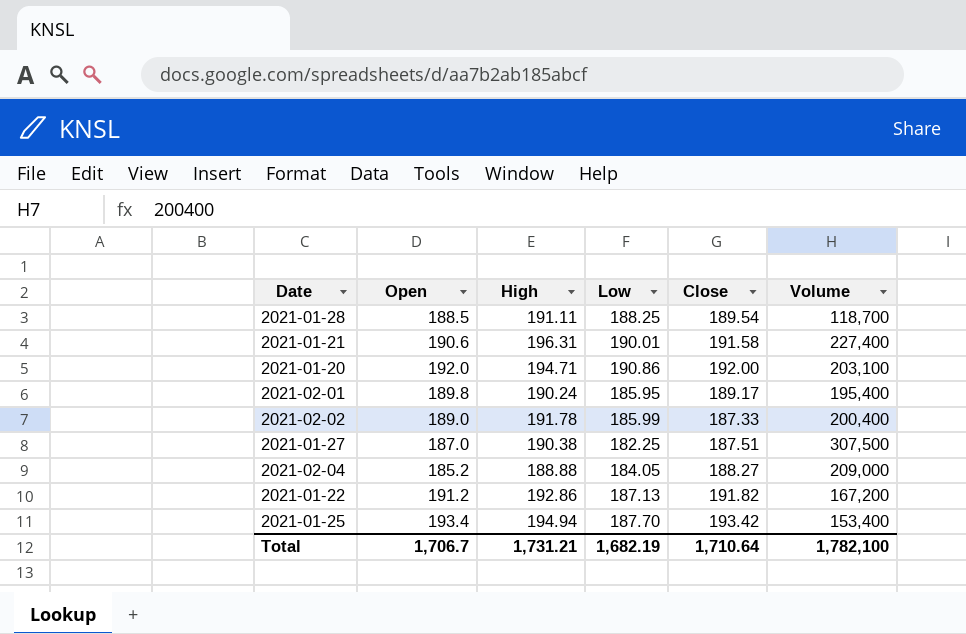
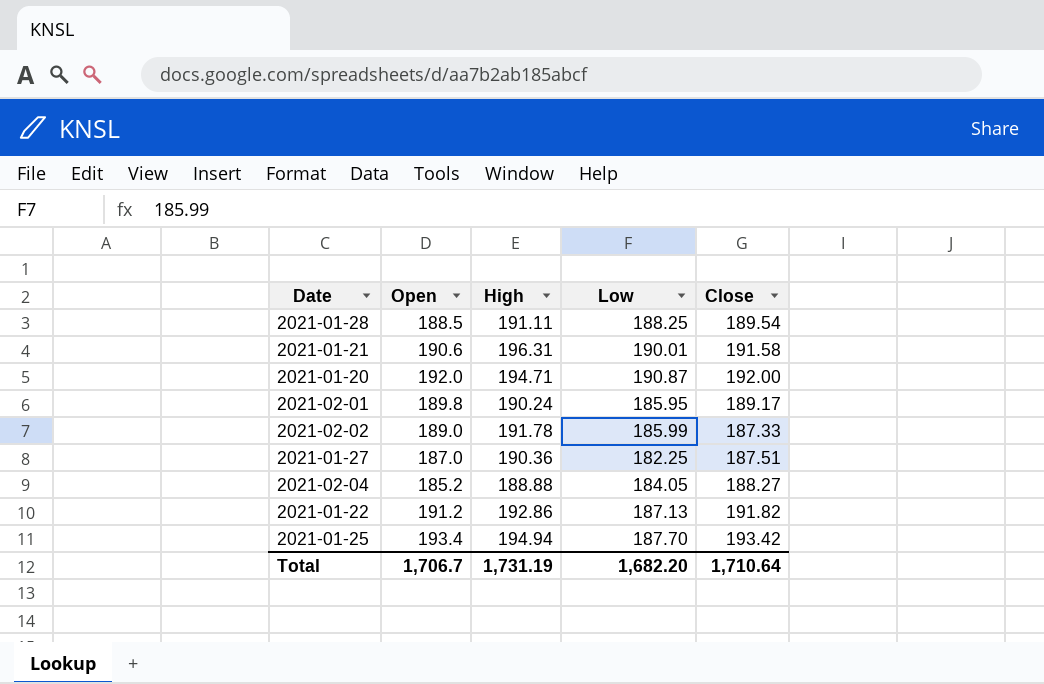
column Volume | position: 6 -> none
2021-01-20 | Low: 190.86 -> 190.87
2021-01-27 | High: 190.38 -> 190.36
Total | High: 1,731.21 -> 1,731.19
Total | Low: 1,682.19 -> 1,682.20

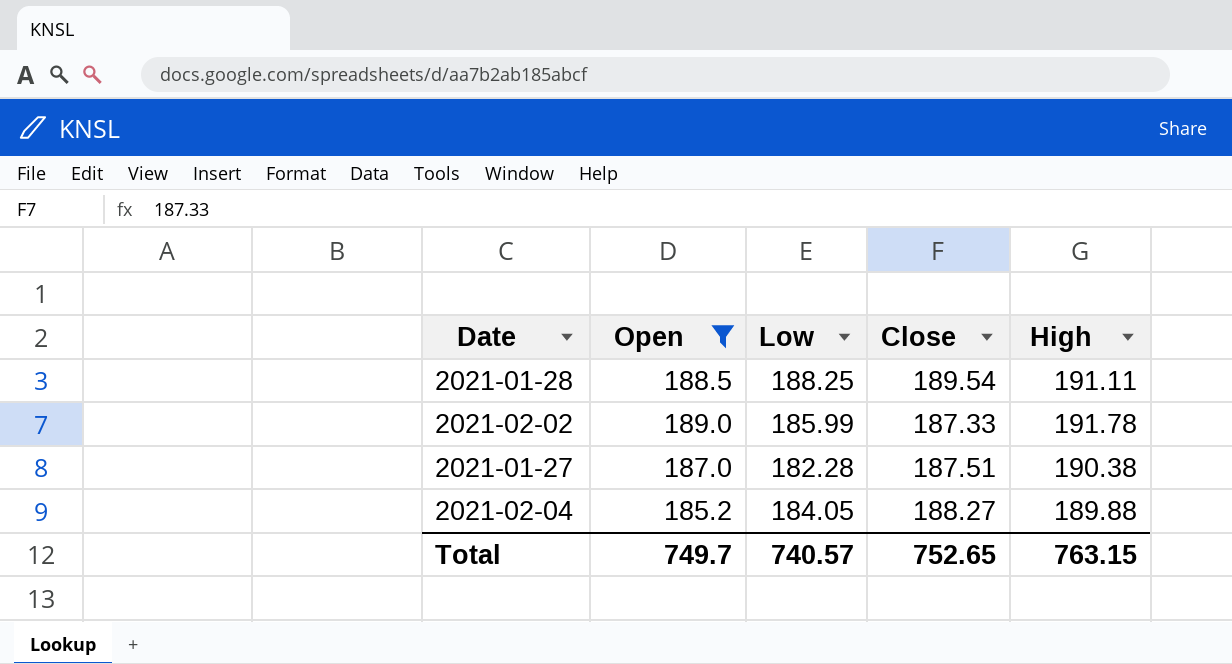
filter: none -> Open <= 189.0
column High | position: 3 -> 5
2021-01-27 | Low: 182.25 -> 182.28
2021-01-27 | High: 190.36 -> 190.38
2021-02-04 | High: 188.88 -> 189.88
Total | Open: 1,706.7 -> 749.7
Total | Low: 1,682.20 -> 740.57
Total | Close: 1,710.64 -> 752.65
Total | High: 1,731.19 -> 763.15

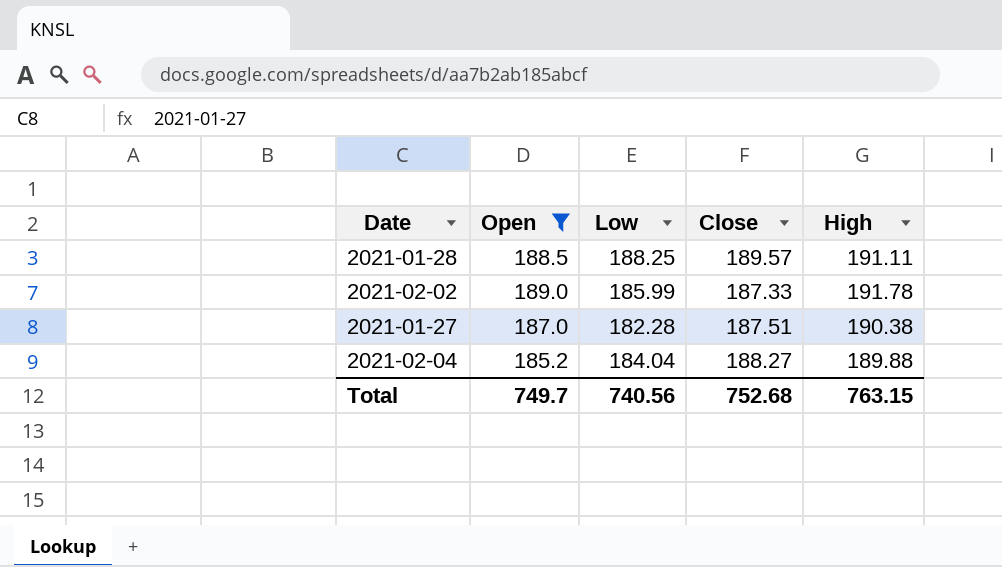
2021-01-28 | Close: 189.54 -> 189.57
2021-02-04 | Low: 184.05 -> 184.04
Total | Low: 740.57 -> 740.56
Total | Close: 752.65 -> 752.68

